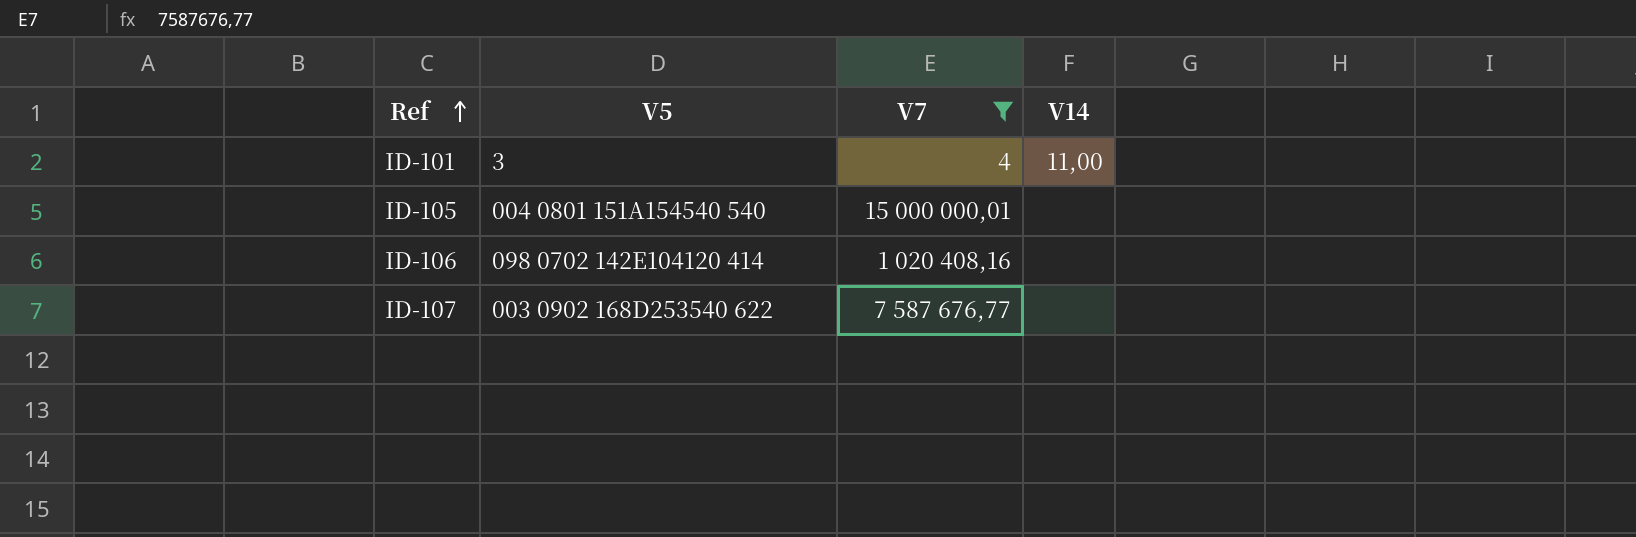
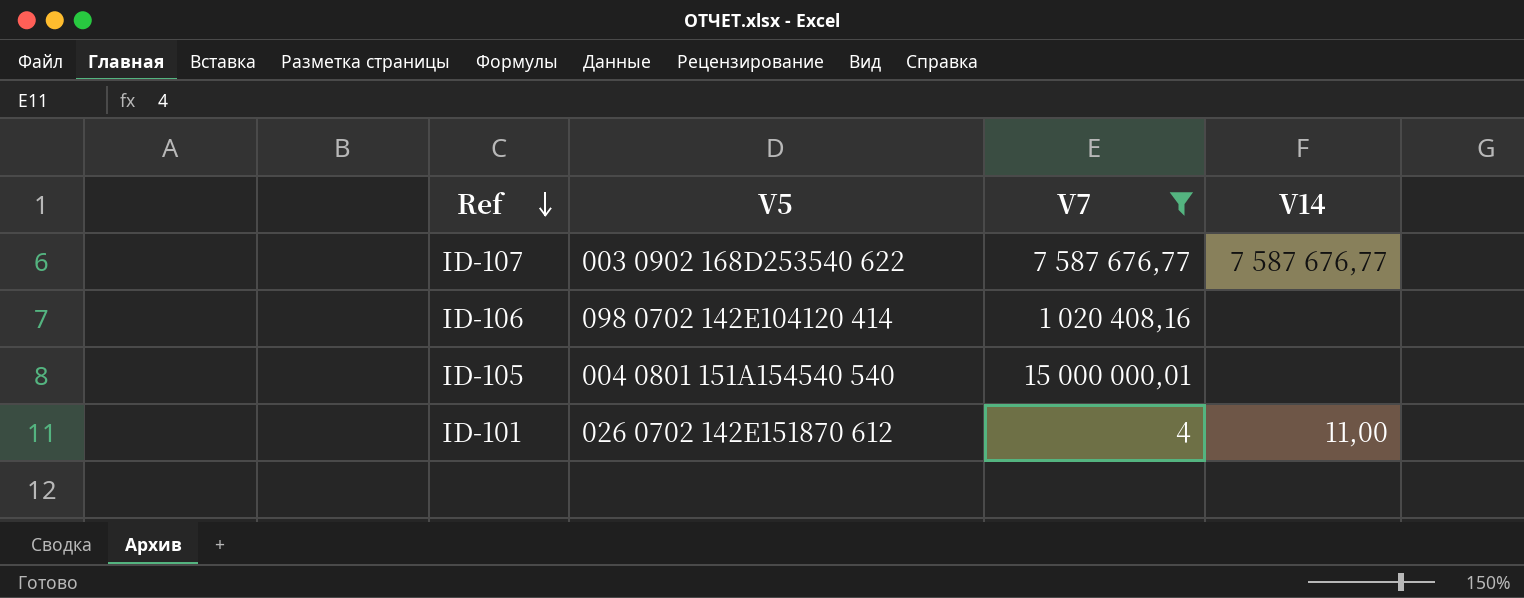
row order: Ref ascending -> Ref descending
ID-107 | V14: none -> 7 587 676,77
ID-101 | V5: 3 -> 026 0702 142E151870 612

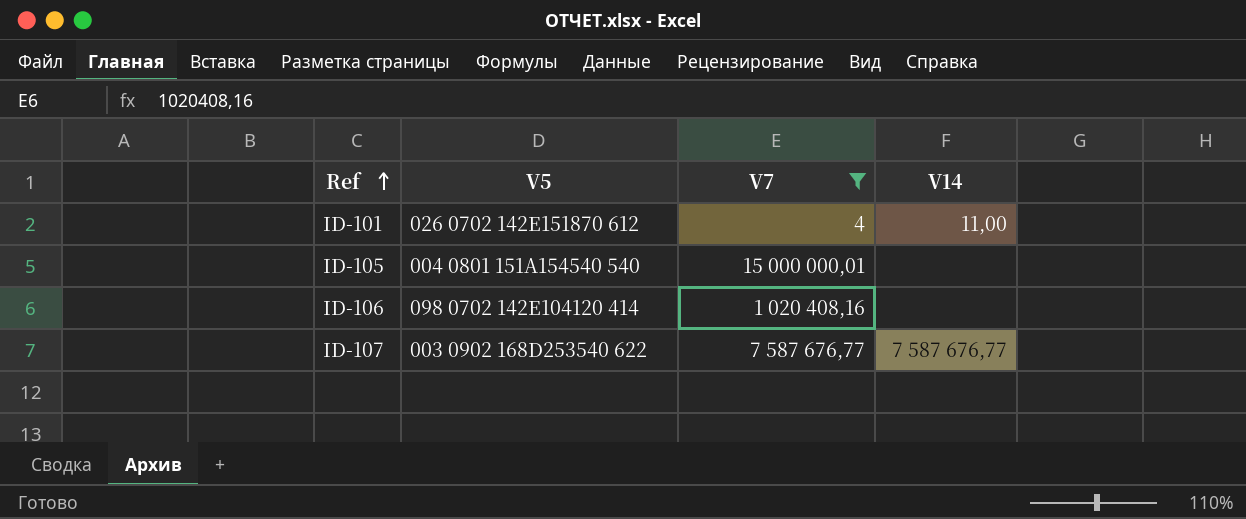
row order: Ref descending -> Ref ascending

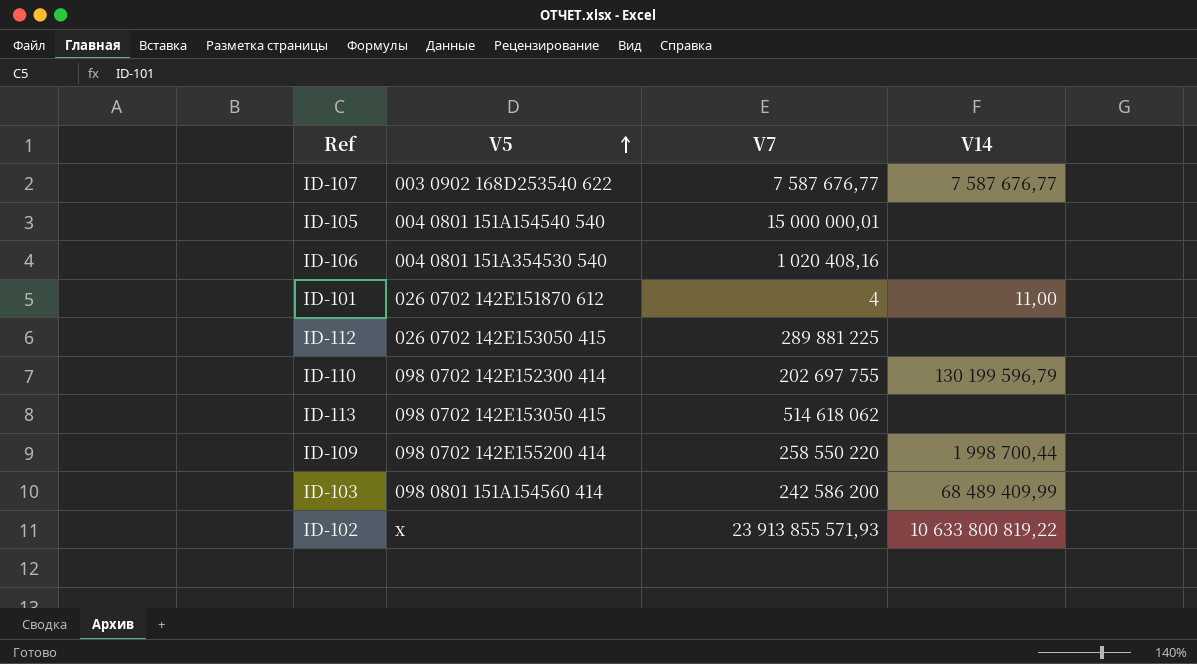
filter: V7 <= 15 000 000,01 -> none
row order: Ref ascending -> V5 ascending
ID-106 | V5: 098 0702 142E104120 414 -> 004 0801 151A354530 540

